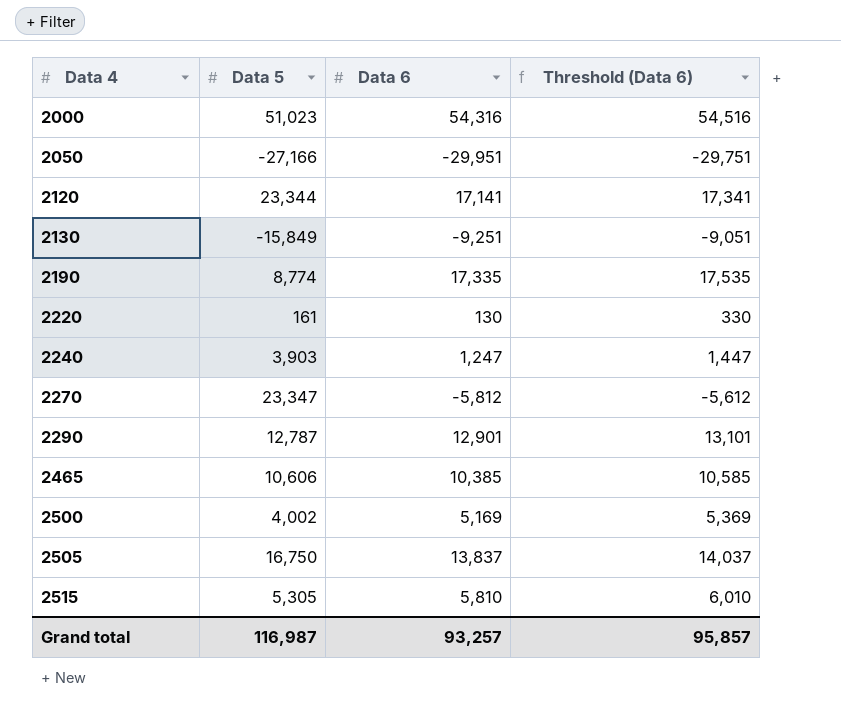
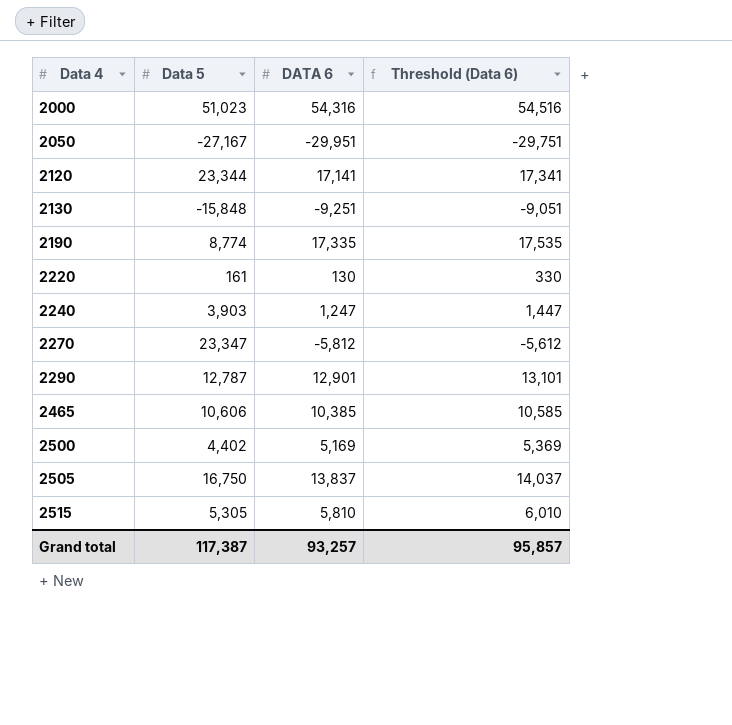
column name: Data 6 -> DATA 6
2050 | Data 5: -27,166 -> -27,167
2130 | Data 5: -15,849 -> -15,848
2500 | Data 5: 4,002 -> 4,402
Grand total | Data 5: 116,987 -> 117,387

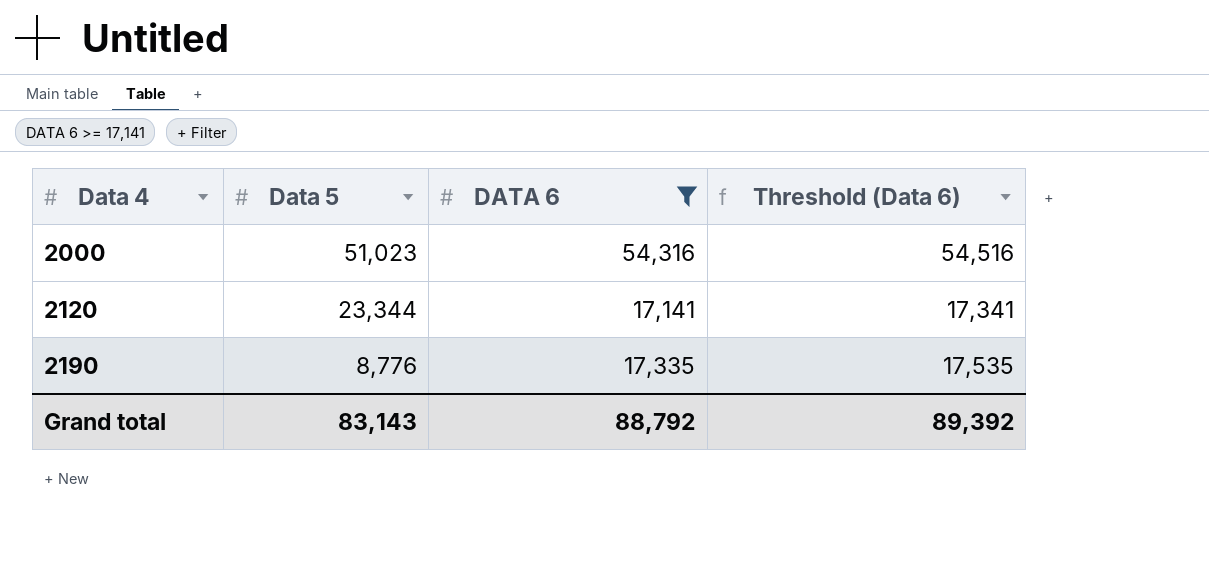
filter: none -> DATA 6 >= 17,141
2190 | Data 5: 8,774 -> 8,776
Grand total | Data 5: 117,387 -> 83,143
Grand total | DATA 6: 93,257 -> 88,792
Grand total | Threshold (Data 6): 95,857 -> 89,392

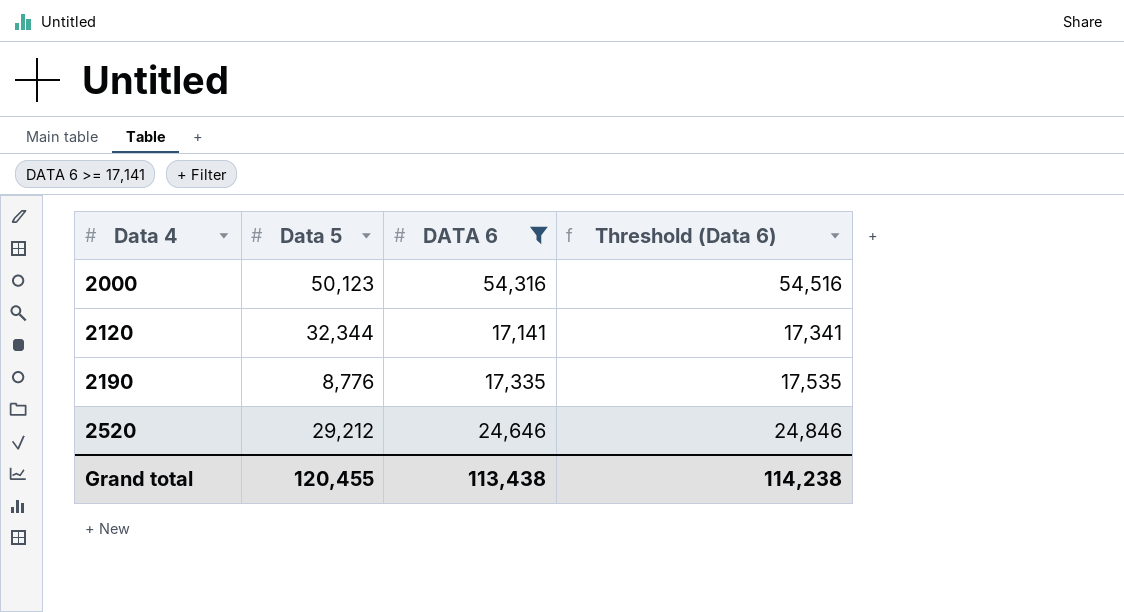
2000 | Data 5: 51,023 -> 50,123
2120 | Data 5: 23,344 -> 32,344
row 2520: none -> 29,212 | 24,646 | 24,846
Grand total | Data 5: 83,143 -> 120,455
Grand total | DATA 6: 88,792 -> 113,438
Grand total | Threshold (Data 6): 89,392 -> 114,238

